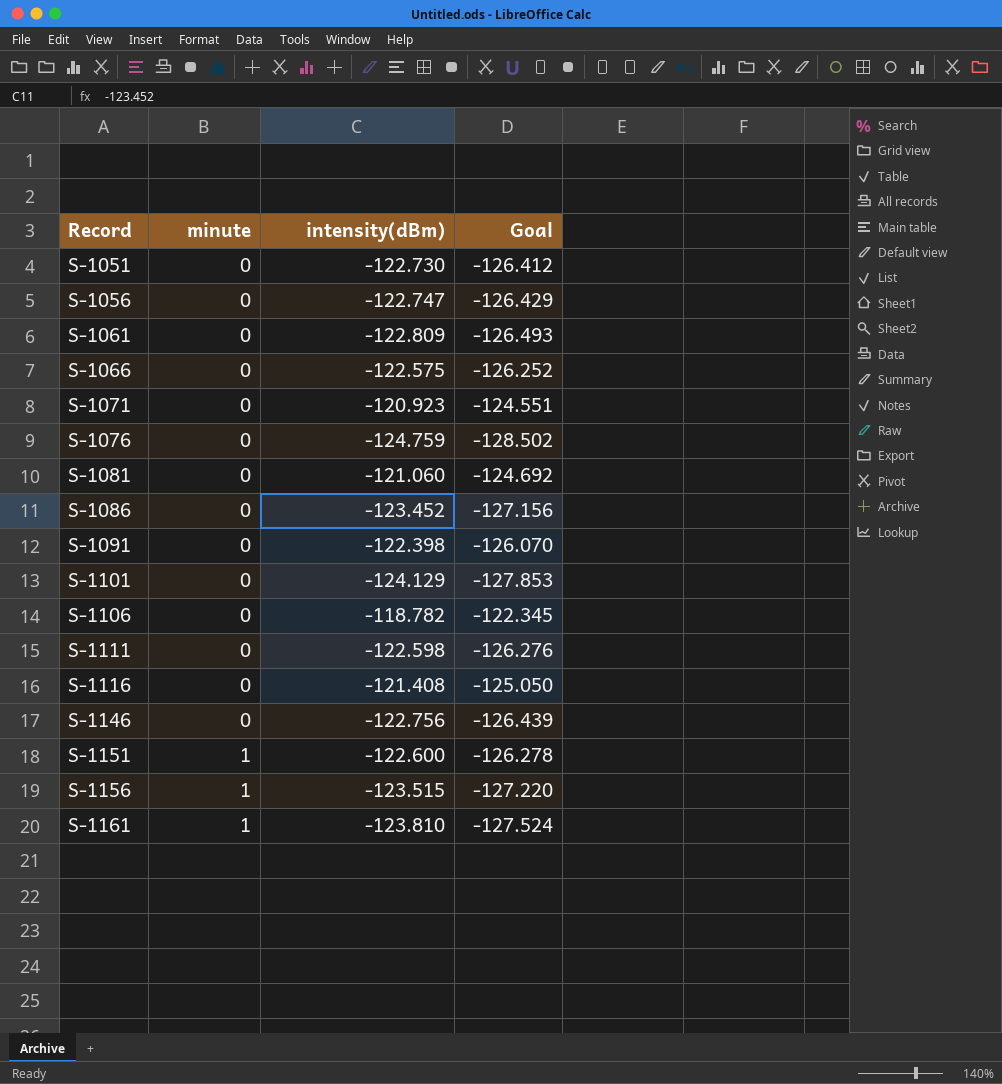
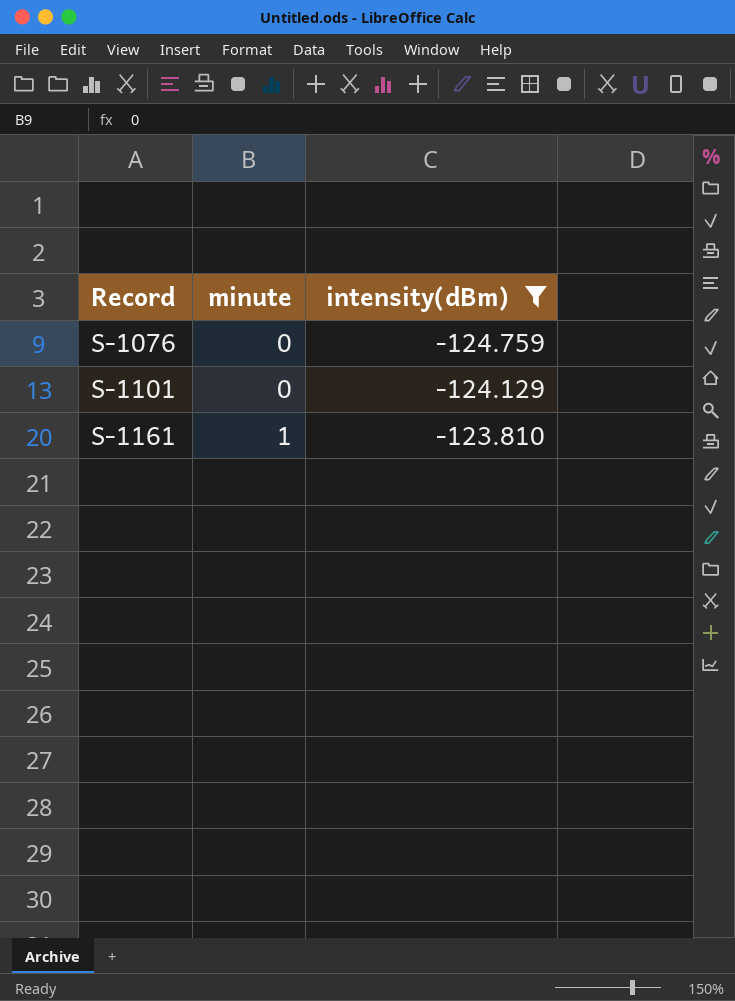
filter: none -> intensity(dBm) <= -123.810
column Goal | formula: [intensity(dBm)] * 1.03 -> none

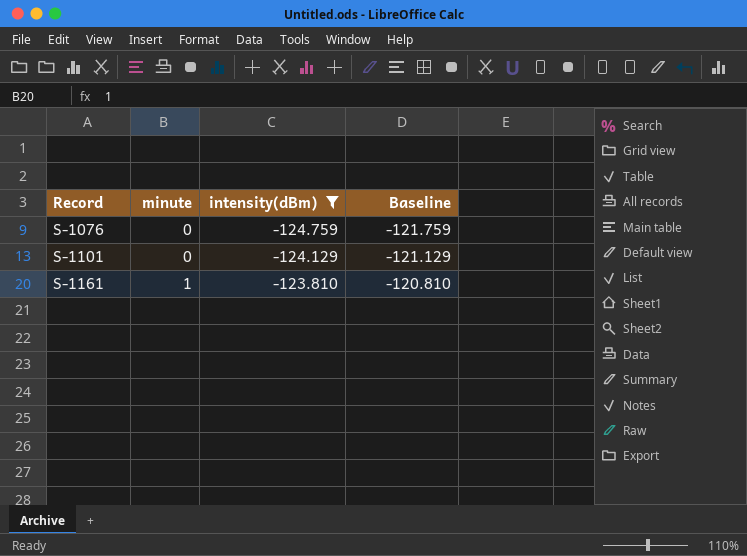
column Baseline | formula: none -> [intensity(dBm)] + 3

